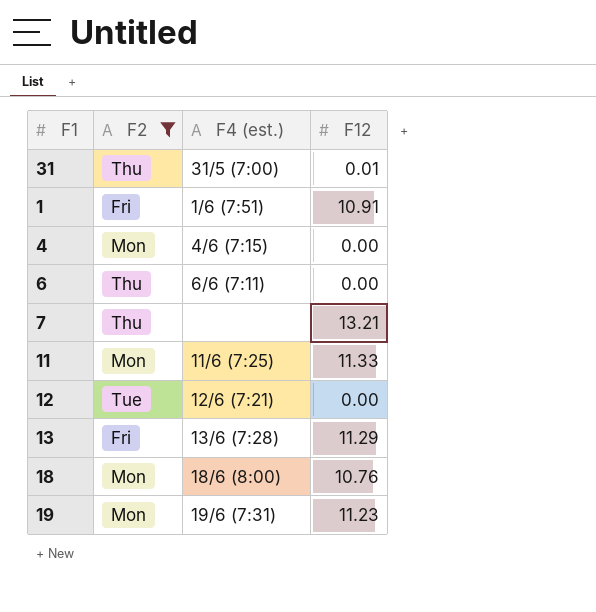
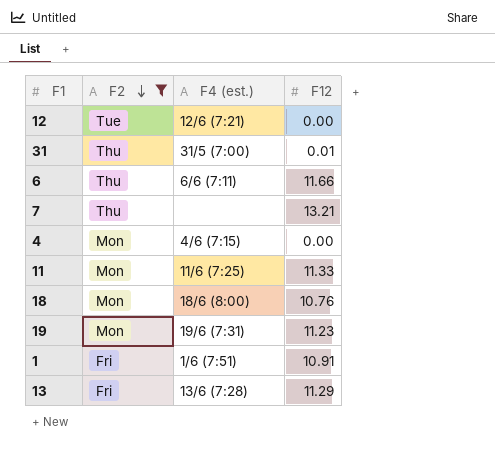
row order: none -> F2 descending
6 | F12: 0.00 -> 11.66

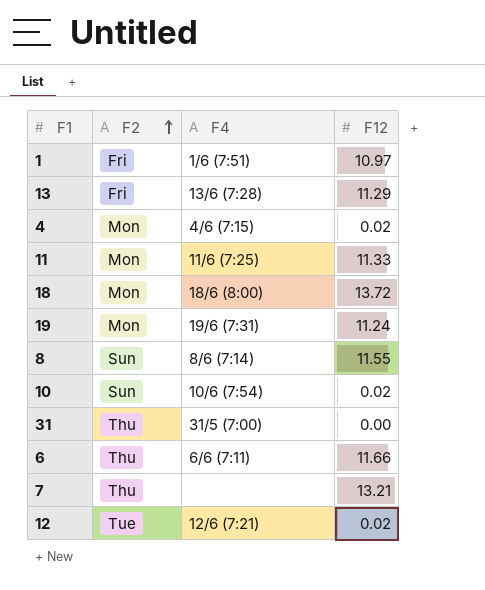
filter: F2 != Sun -> none
row order: F2 descending -> F2 ascending
column name: F4 (est.) -> F4
1 | F12: 10.91 -> 10.97
4 | F12: 0.00 -> 0.02
18 | F12: 10.76 -> 13.72
19 | F12: 11.23 -> 11.24
31 | F12: 0.01 -> 0.00
12 | F12: 0.00 -> 0.02

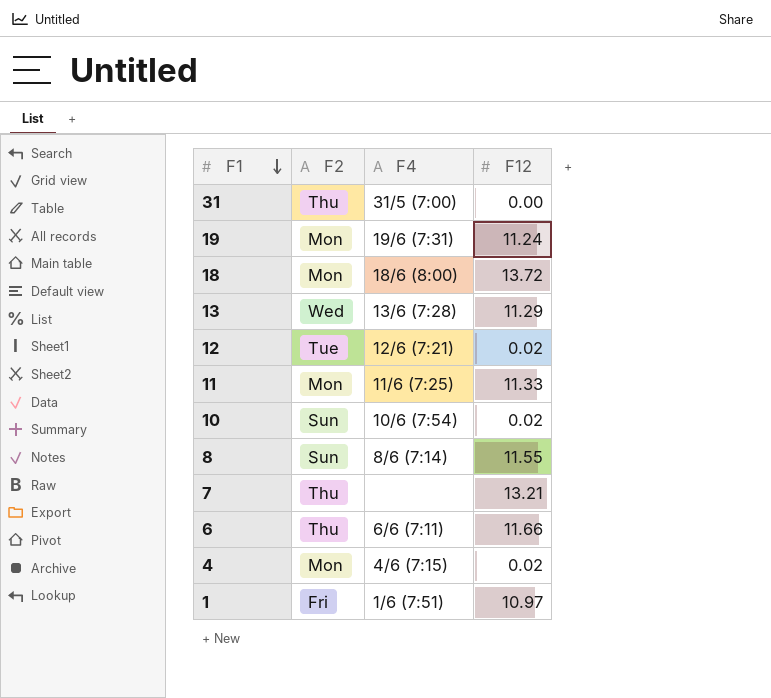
row order: F2 ascending -> F1 descending
13 | F2: Fri -> Wed

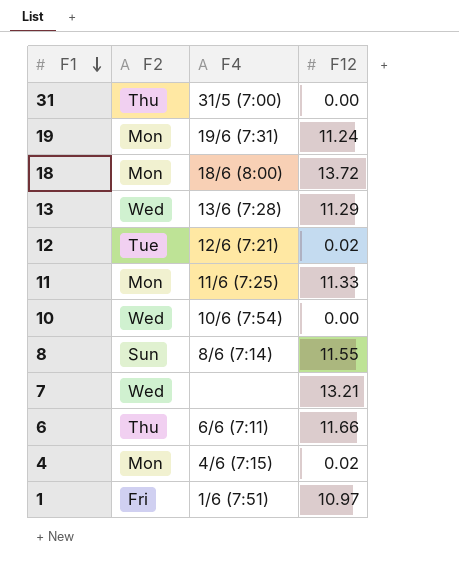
10 | F2: Sun -> Wed
10 | F12: 0.02 -> 0.00
7 | F2: Thu -> Wed

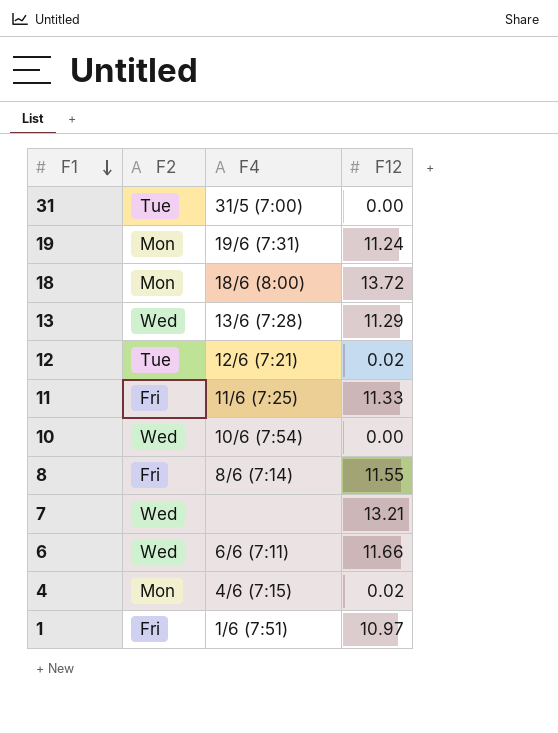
31 | F2: Thu -> Tue
11 | F2: Mon -> Fri
8 | F2: Sun -> Fri
6 | F2: Thu -> Wed

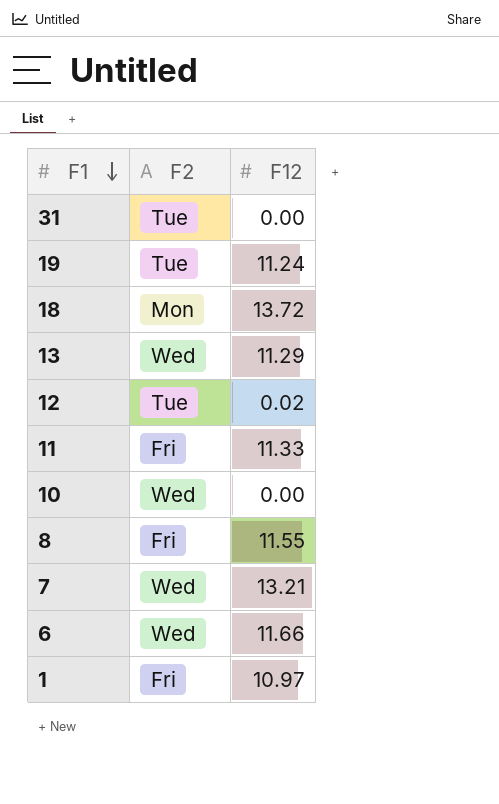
column F4 | position: 3 -> none
row 4: Mon | 4/6 (7:15) | 0.02 -> none
19 | F2: Mon -> Tue

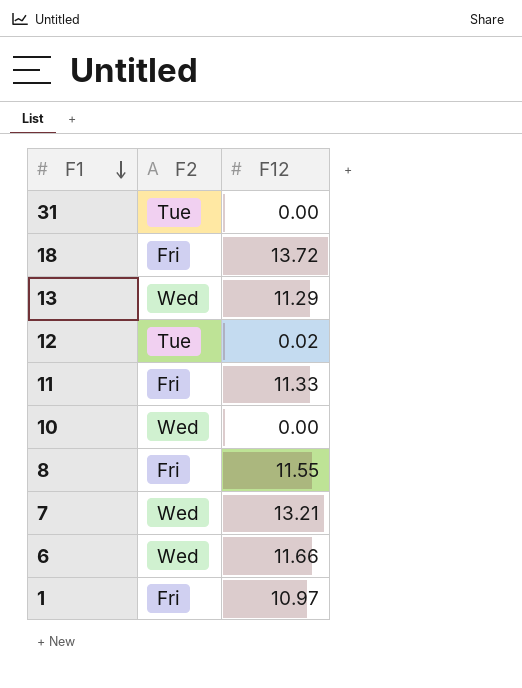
row 19: Tue | 11.24 -> none
18 | F2: Mon -> Fri

